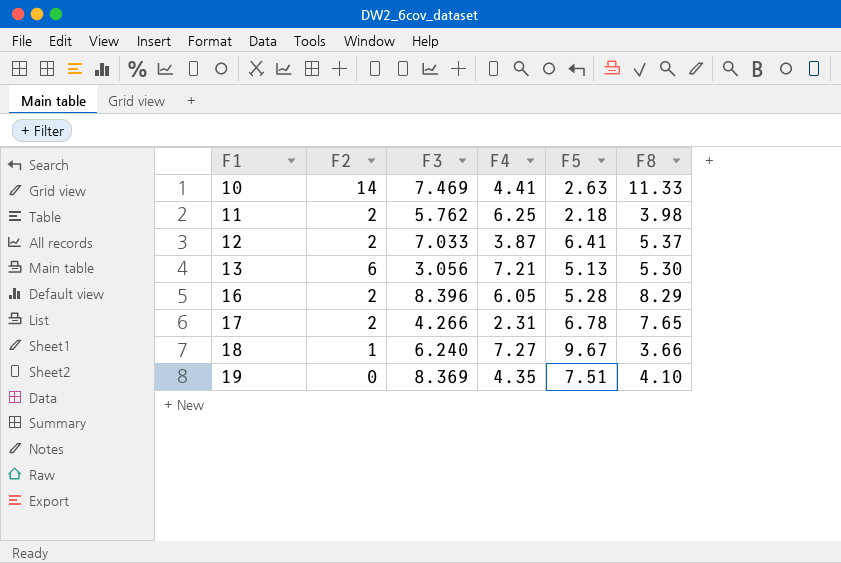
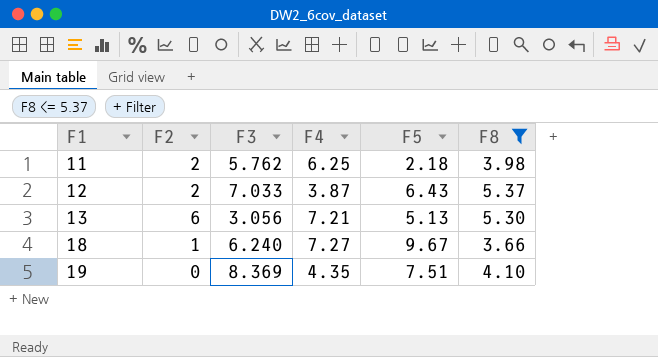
filter: none -> F8 <= 5.37
12 | F5: 6.41 -> 6.43

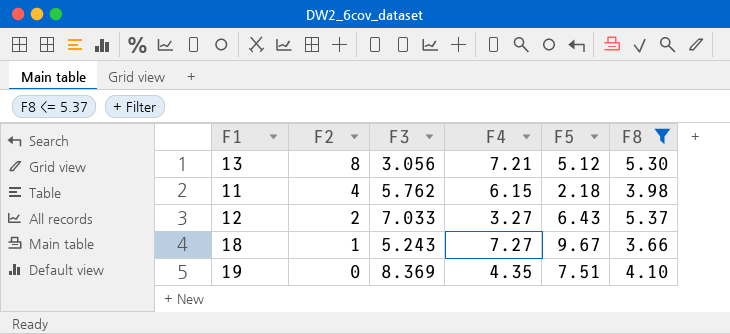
row order: F1 ascending -> F2 descending
13 | F2: 6 -> 8
13 | F5: 5.13 -> 5.12
11 | F2: 2 -> 4
11 | F4: 6.25 -> 6.15
12 | F4: 3.87 -> 3.27
18 | F3: 6.240 -> 5.243

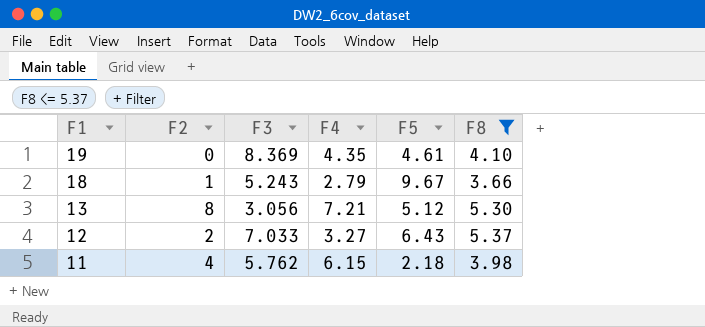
row order: F2 descending -> F1 descending
19 | F5: 7.51 -> 4.61
18 | F4: 7.27 -> 2.79

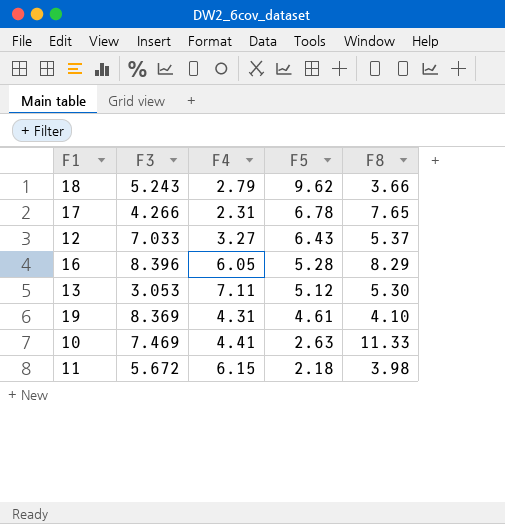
filter: F8 <= 5.37 -> none
row order: F1 descending -> F5 descending
column F2 | position: 2 -> none
18 | F5: 9.67 -> 9.62
13 | F3: 3.056 -> 3.053
13 | F4: 7.21 -> 7.11
19 | F4: 4.35 -> 4.31
11 | F3: 5.762 -> 5.672

